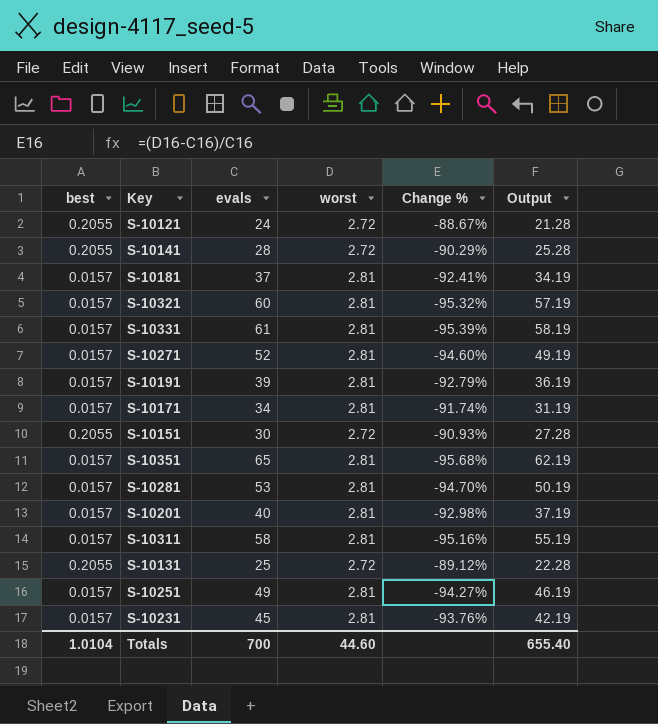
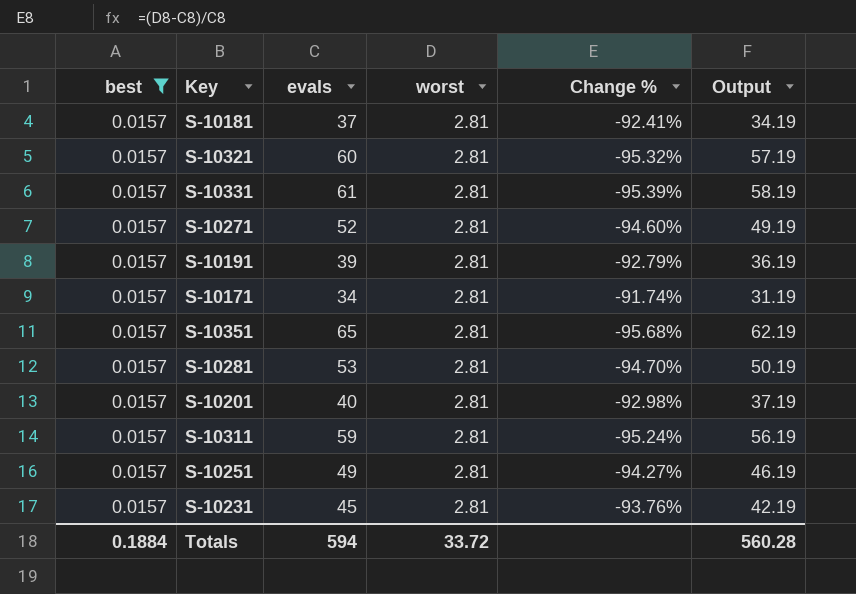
filter: none -> best = 0.0157
S-10311 | evals: 58 -> 59
S-10311 | Change %: -95.16% -> -95.24%
S-10311 | Output: 55.19 -> 56.19
Totals | best: 1.0104 -> 0.1884
Totals | evals: 700 -> 594
Totals | worst: 44.60 -> 33.72
Totals | Output: 655.40 -> 560.28

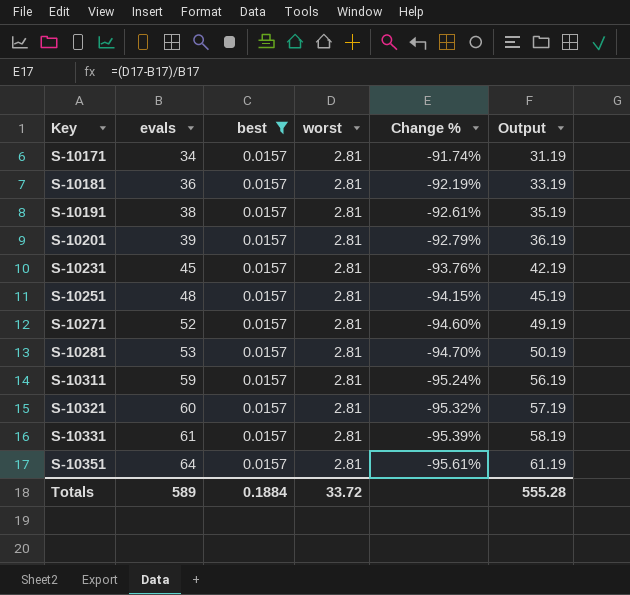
row order: none -> Key ascending
column best | position: 1 -> 3
S-10181 | evals: 37 -> 36
S-10181 | Change %: -92.41% -> -92.19%
S-10181 | Output: 34.19 -> 33.19
S-10191 | evals: 39 -> 38
S-10191 | Change %: -92.79% -> -92.61%
S-10191 | Output: 36.19 -> 35.19
S-10201 | evals: 40 -> 39
S-10201 | Change %: -92.98% -> -92.79%
S-10201 | Output: 37.19 -> 36.19
S-10251 | evals: 49 -> 48
S-10251 | Change %: -94.27% -> -94.15%
S-10251 | Output: 46.19 -> 45.19
S-10351 | evals: 65 -> 64
S-10351 | Change %: -95.68% -> -95.61%
S-10351 | Output: 62.19 -> 61.19
Totals | evals: 594 -> 589
Totals | Output: 560.28 -> 555.28

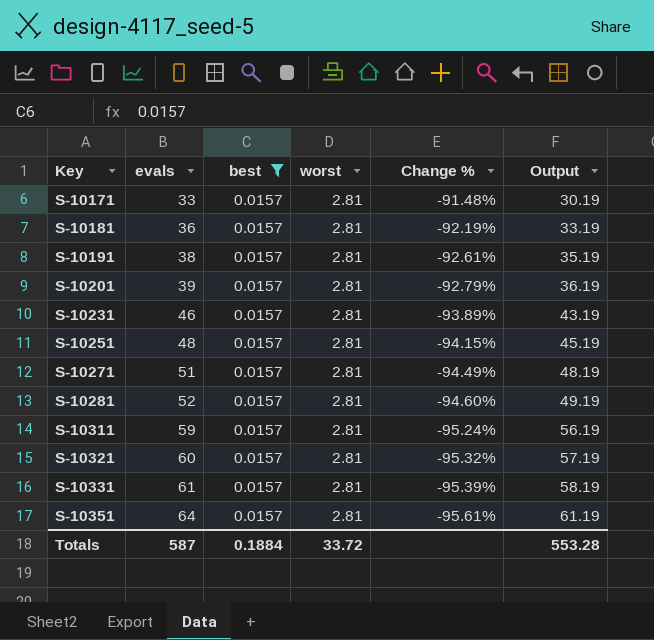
S-10171 | evals: 34 -> 33
S-10171 | Change %: -91.74% -> -91.48%
S-10171 | Output: 31.19 -> 30.19
S-10231 | evals: 45 -> 46
S-10231 | Change %: -93.76% -> -93.89%
S-10231 | Output: 42.19 -> 43.19
S-10271 | evals: 52 -> 51
S-10271 | Change %: -94.60% -> -94.49%
S-10271 | Output: 49.19 -> 48.19
S-10281 | evals: 53 -> 52
S-10281 | Change %: -94.70% -> -94.60%
S-10281 | Output: 50.19 -> 49.19
Totals | evals: 589 -> 587
Totals | Output: 555.28 -> 553.28

